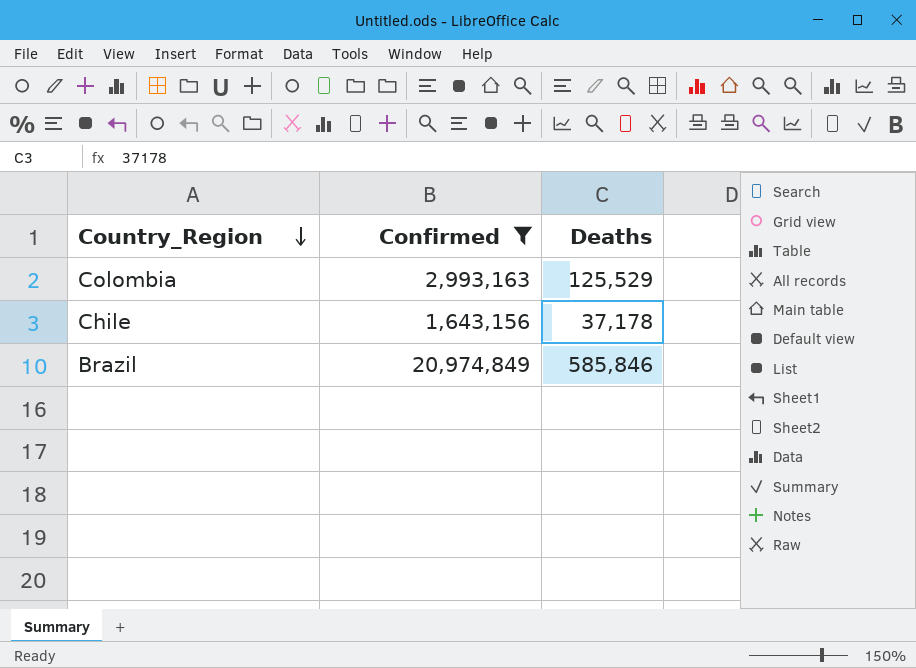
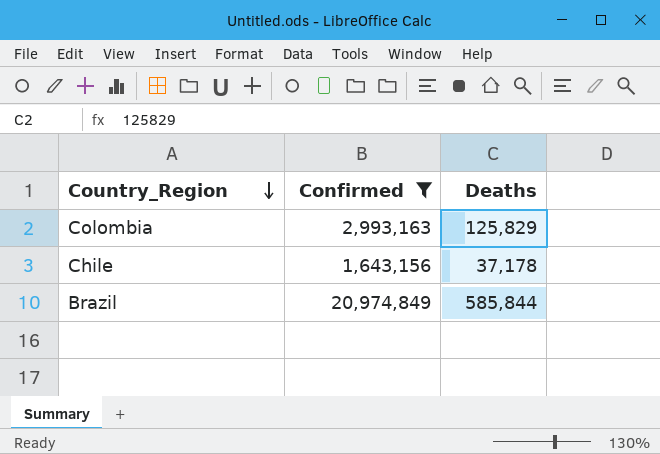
Colombia | Deaths: 125,529 -> 125,829
Brazil | Deaths: 585,846 -> 585,844

